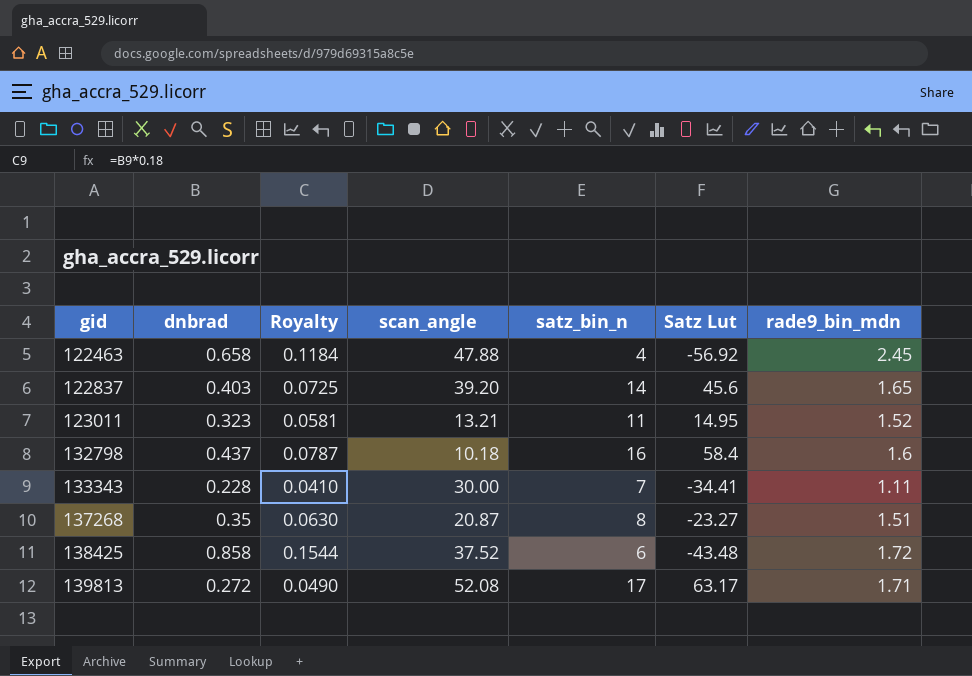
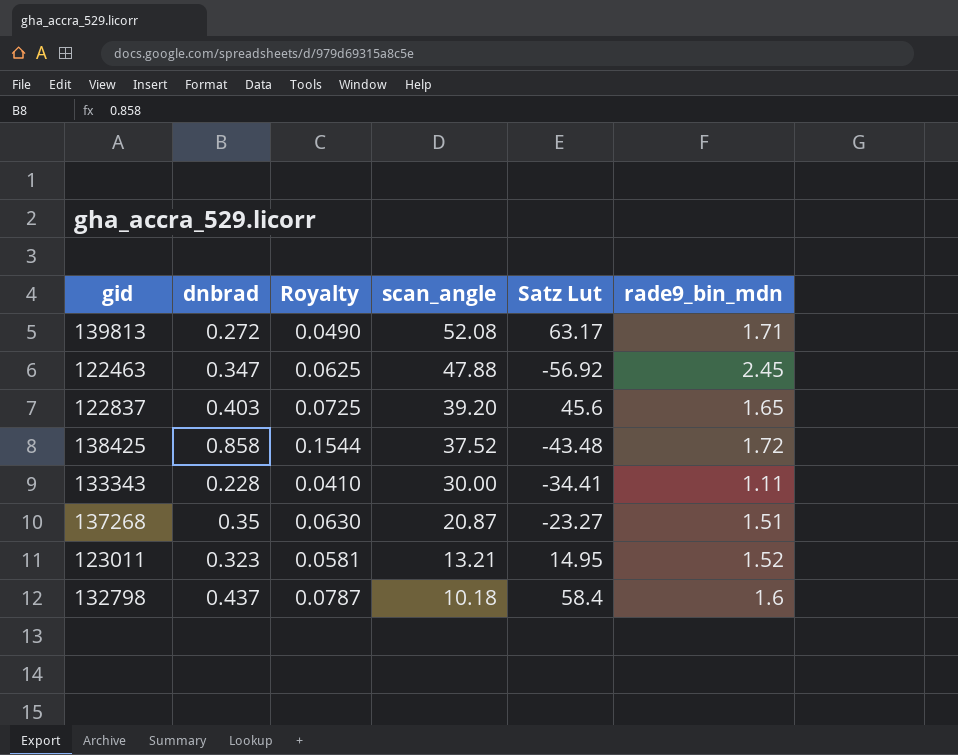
row order: gid ascending -> scan_angle descending
column satz_bin_n | position: 5 -> none
122463 | dnbrad: 0.658 -> 0.347
122463 | Royalty: 0.1184 -> 0.0625

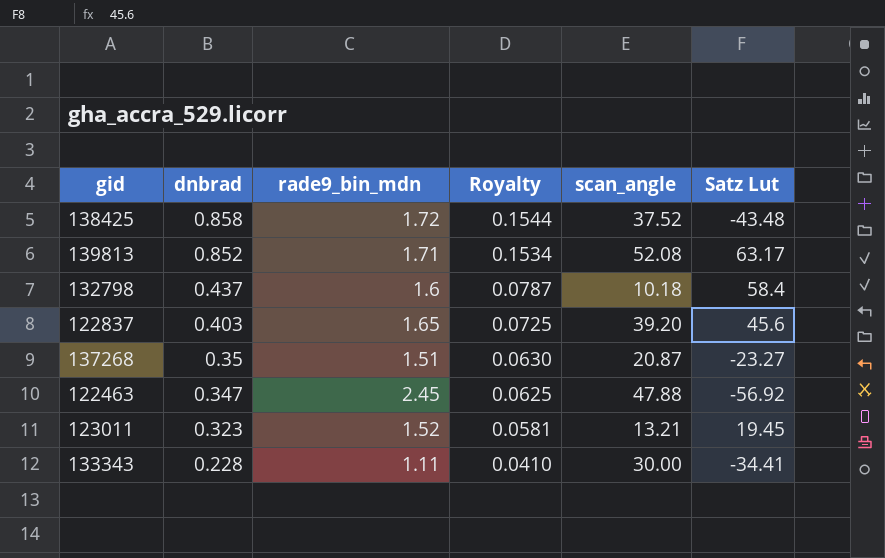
row order: scan_angle descending -> dnbrad descending
column rade9_bin_mdn | position: 6 -> 3
139813 | dnbrad: 0.272 -> 0.852
139813 | Royalty: 0.0490 -> 0.1534
123011 | Satz Lut: 14.95 -> 19.45

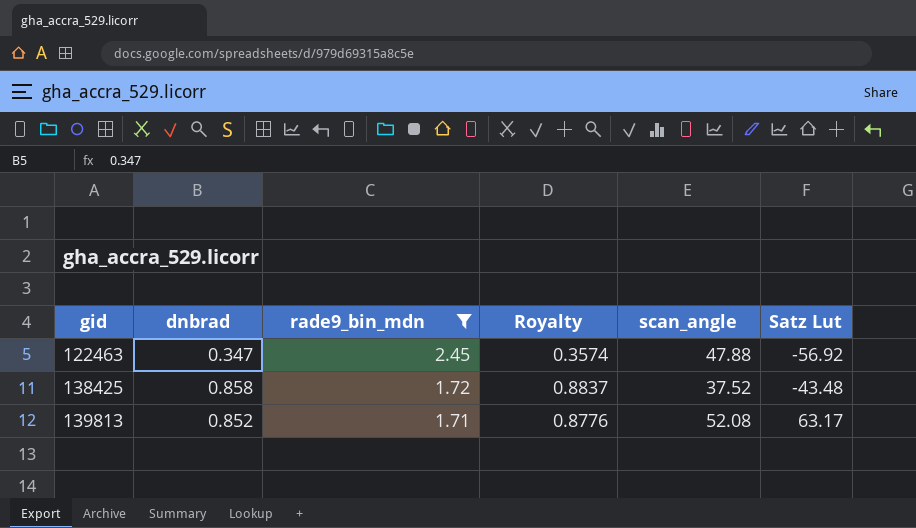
filter: none -> rade9_bin_mdn >= 1.71
row order: dnbrad descending -> gid ascending
column Royalty | formula: [dnbrad] * 0.18 -> [dnbrad] * 1.03

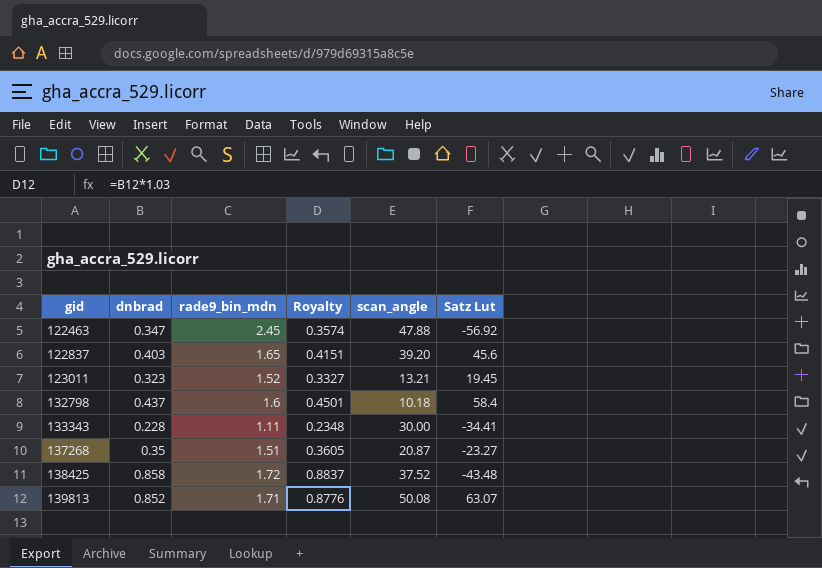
filter: rade9_bin_mdn >= 1.71 -> none
139813 | scan_angle: 52.08 -> 50.08
139813 | Satz Lut: 63.17 -> 63.07

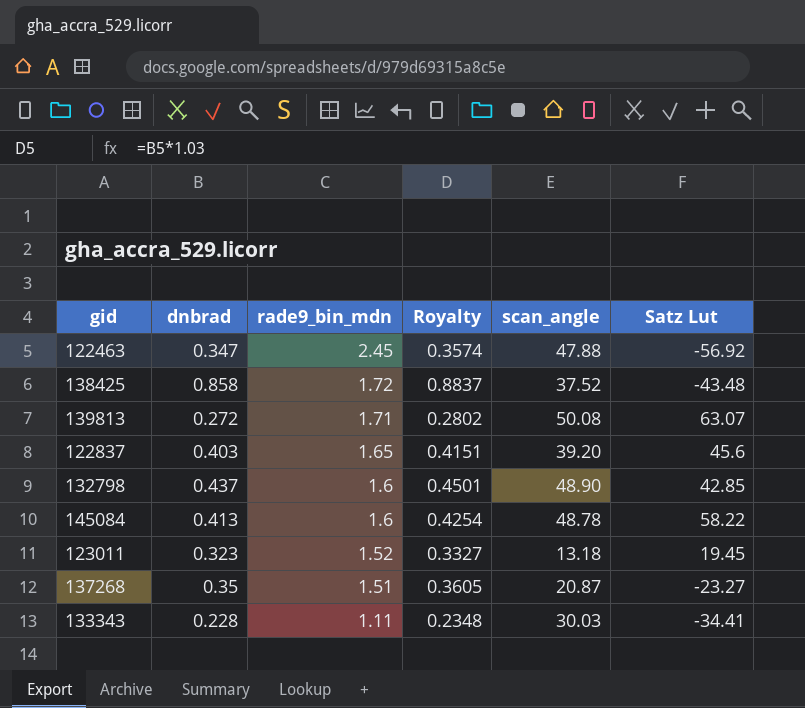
row order: gid ascending -> rade9_bin_mdn descending
139813 | dnbrad: 0.852 -> 0.272
139813 | Royalty: 0.8776 -> 0.2802
132798 | scan_angle: 10.18 -> 48.90
132798 | Satz Lut: 58.4 -> 42.85
row 145084: none -> 0.413 | 1.6 | 0.4254 | 48.78 | 58.22
123011 | scan_angle: 13.21 -> 13.18
133343 | scan_angle: 30.00 -> 30.03

